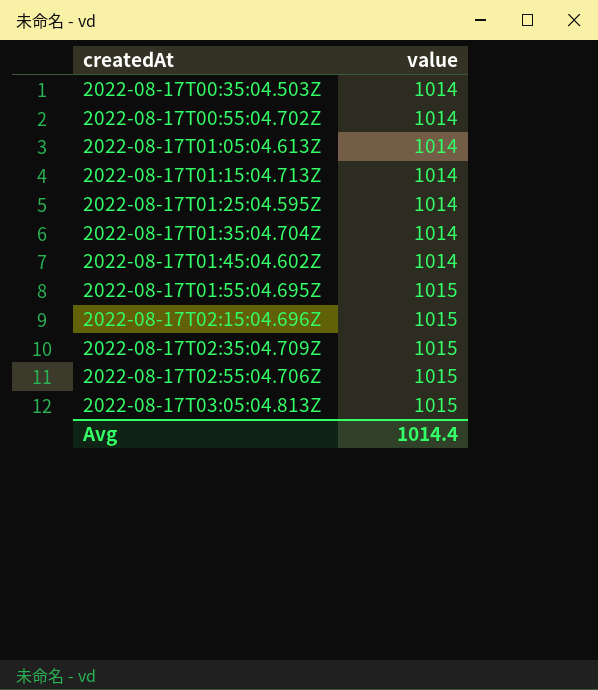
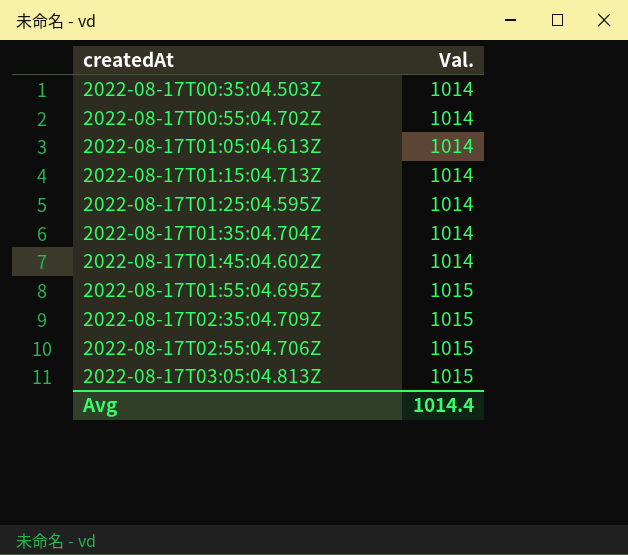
column name: value -> Val.
row 2022-08-17T02:15:04.696Z: 1015 -> none

